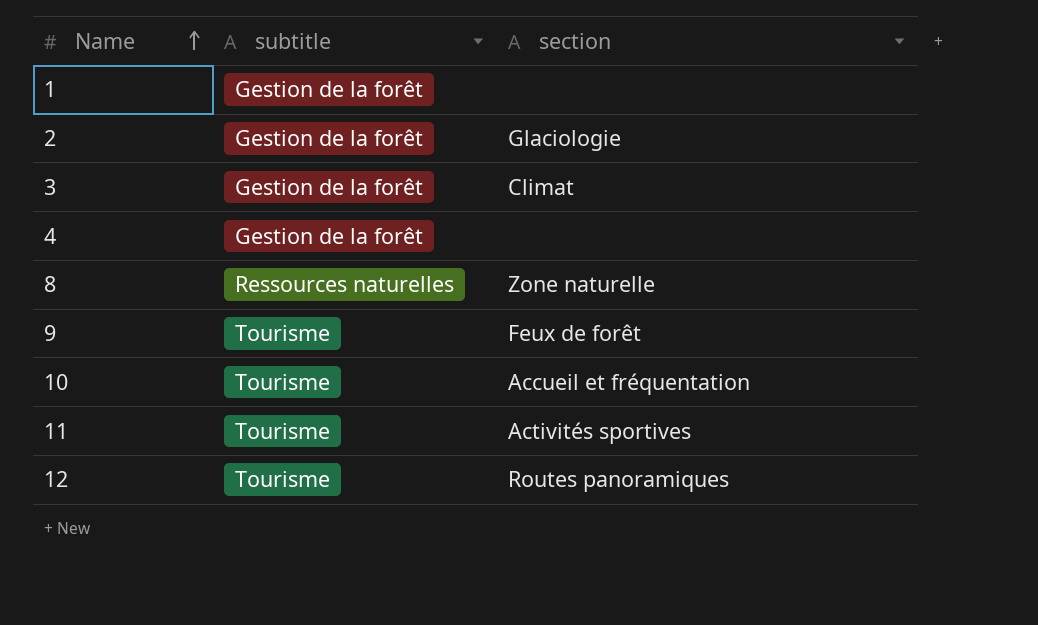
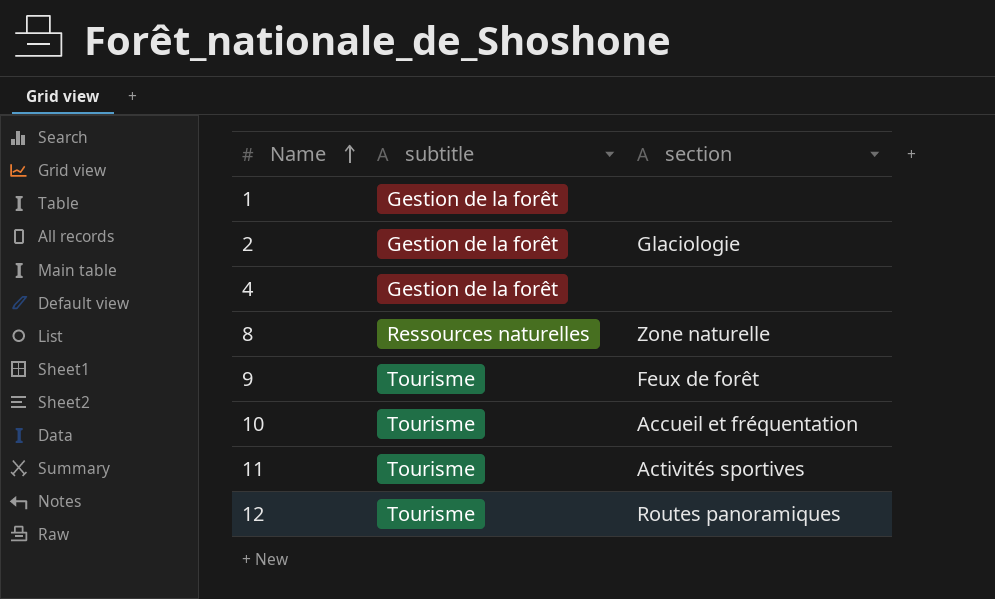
row 3: Gestion de la forêt | Climat -> none

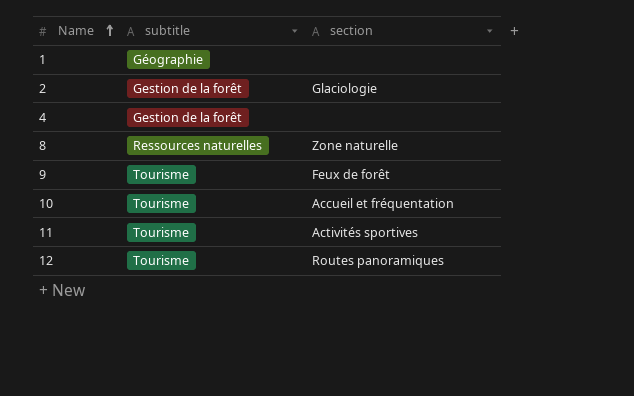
1 | subtitle: Gestion de la forêt -> Géographie

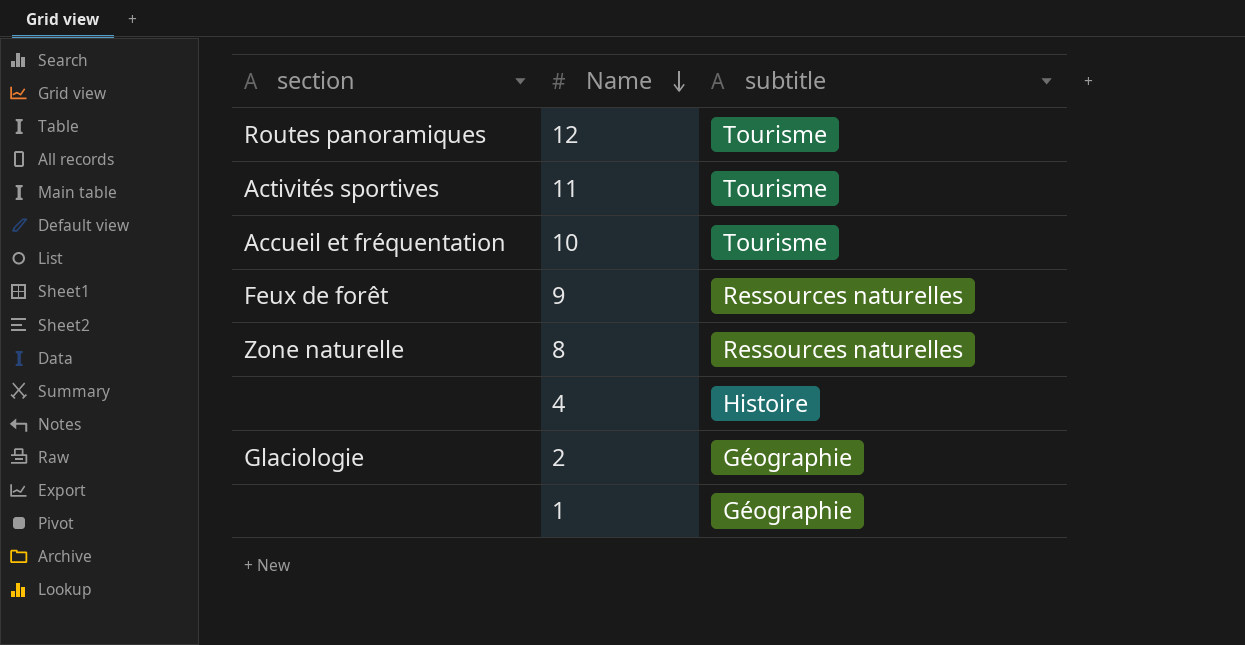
row order: Name ascending -> Name descending
column section | position: 3 -> 1
9 | subtitle: Tourisme -> Ressources naturelles
4 | subtitle: Gestion de la forêt -> Histoire
2 | subtitle: Gestion de la forêt -> Géographie

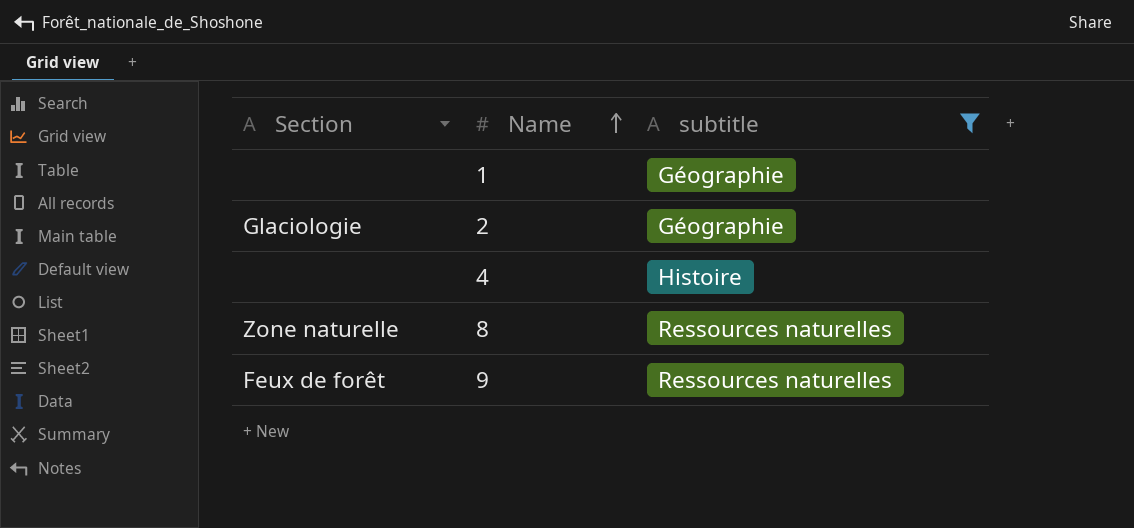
filter: none -> subtitle != Tourisme
row order: Name descending -> Name ascending
column name: section -> Section

